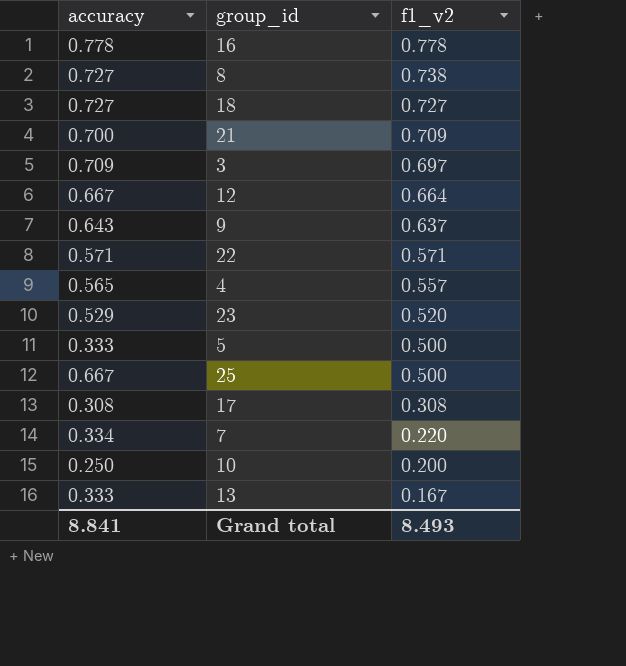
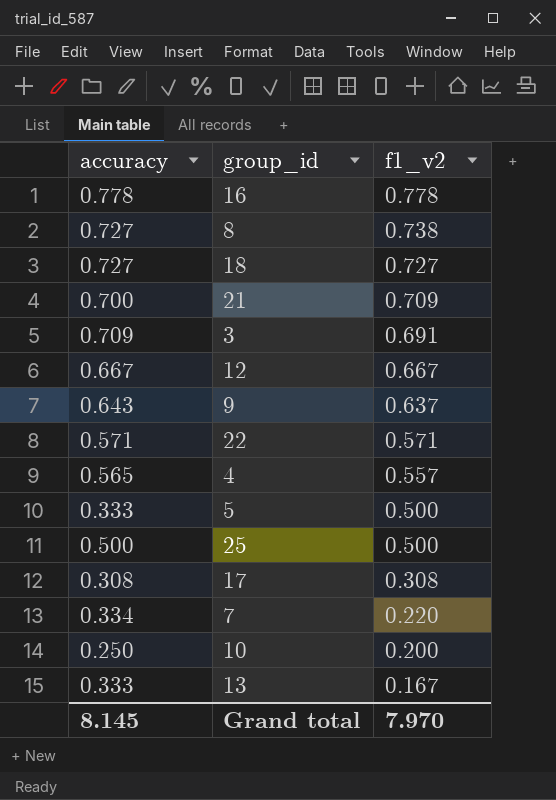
row 23: 0.529 | 0.520 -> none
3 | f1_v2: 0.697 -> 0.691
12 | f1_v2: 0.664 -> 0.667
25 | accuracy: 0.667 -> 0.500
Grand total | accuracy: 8.841 -> 8.145
Grand total | f1_v2: 8.493 -> 7.970

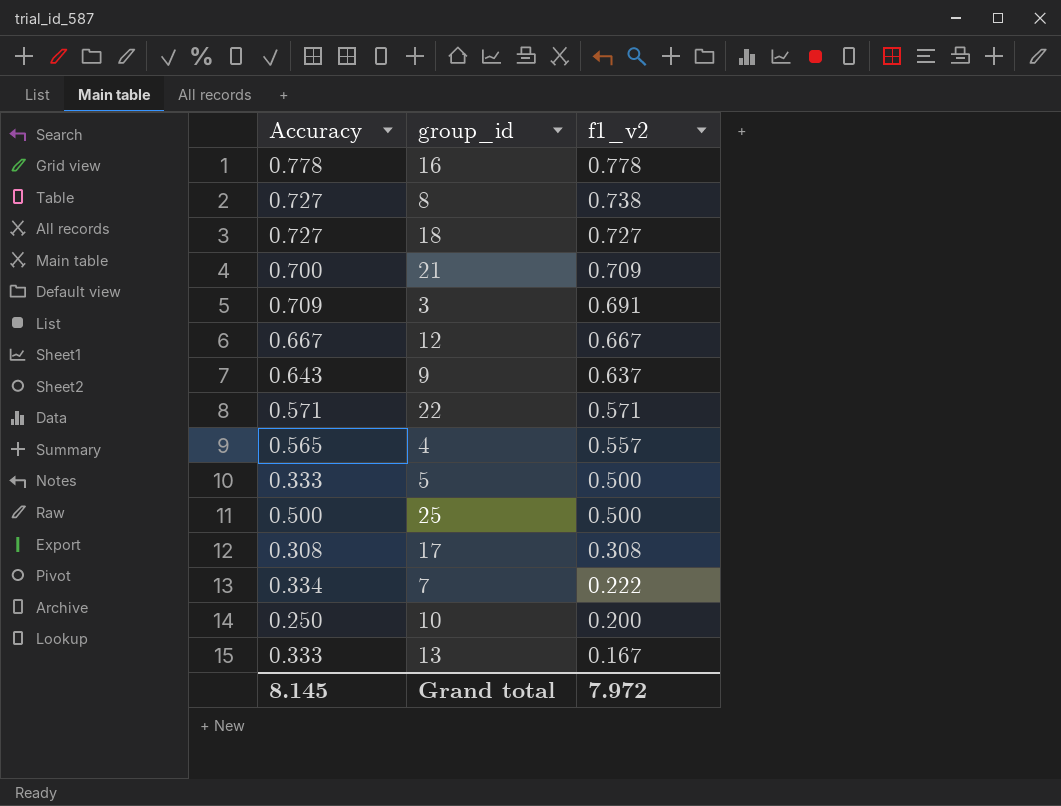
column name: accuracy -> Accuracy
7 | f1_v2: 0.220 -> 0.222
Grand total | f1_v2: 7.970 -> 7.972

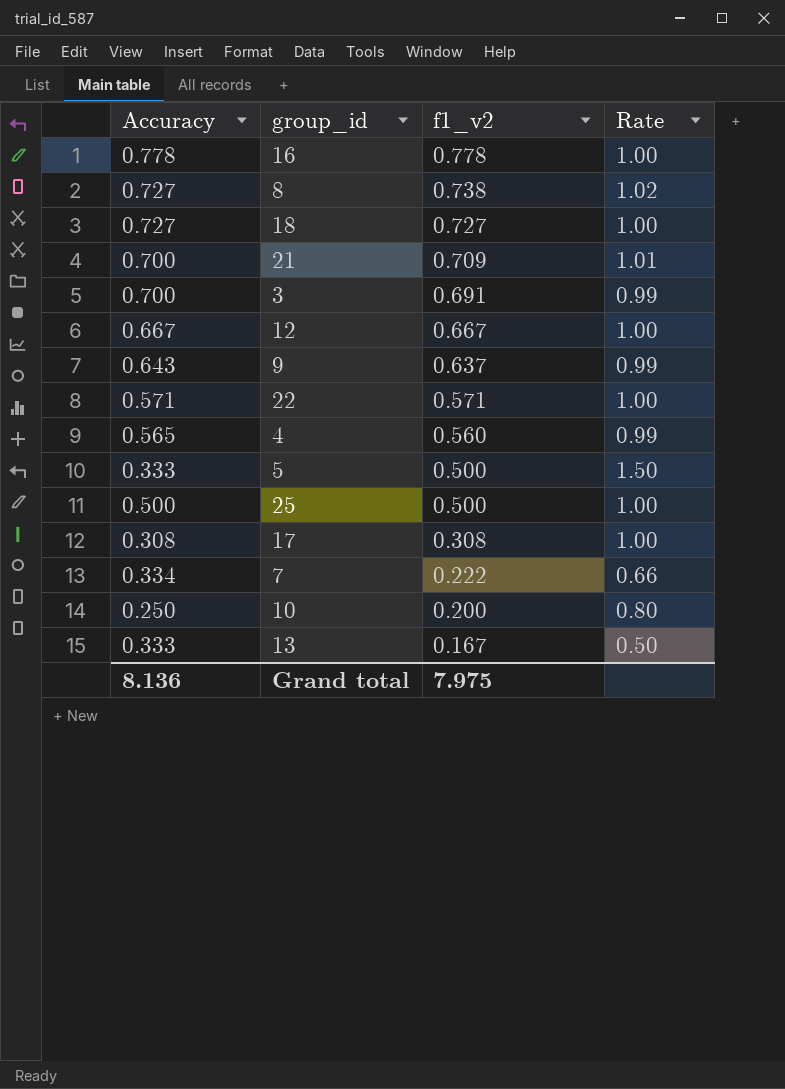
column Rate | formula: none -> [f1_v2] / [Accuracy]
3 | Accuracy: 0.709 -> 0.700
4 | f1_v2: 0.557 -> 0.560
Grand total | Accuracy: 8.145 -> 8.136
Grand total | f1_v2: 7.972 -> 7.975

